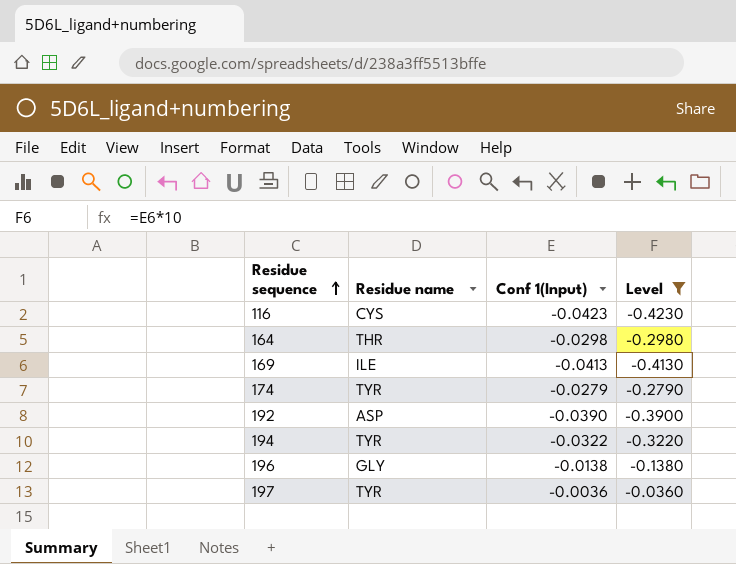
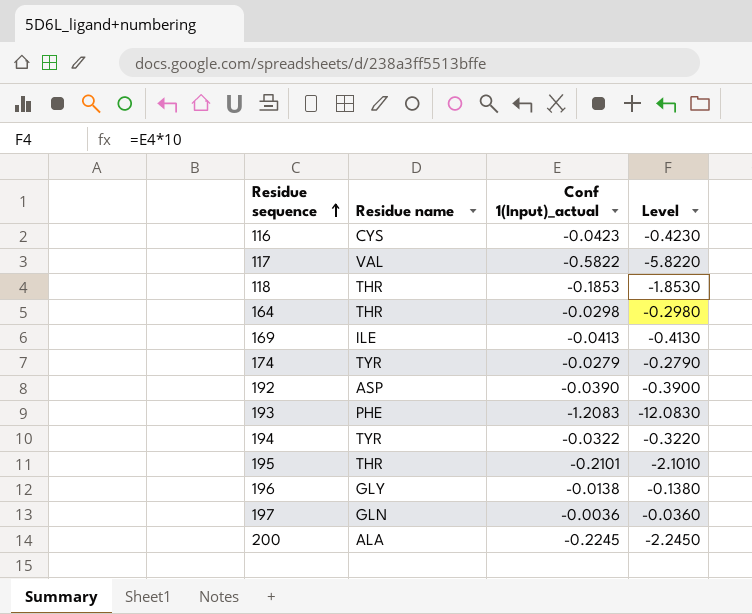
filter: Level >= -0.4230 -> none
column name: Conf 1(Input) -> Conf 1(Input)_actual
197 | Residue name: TYR -> GLN

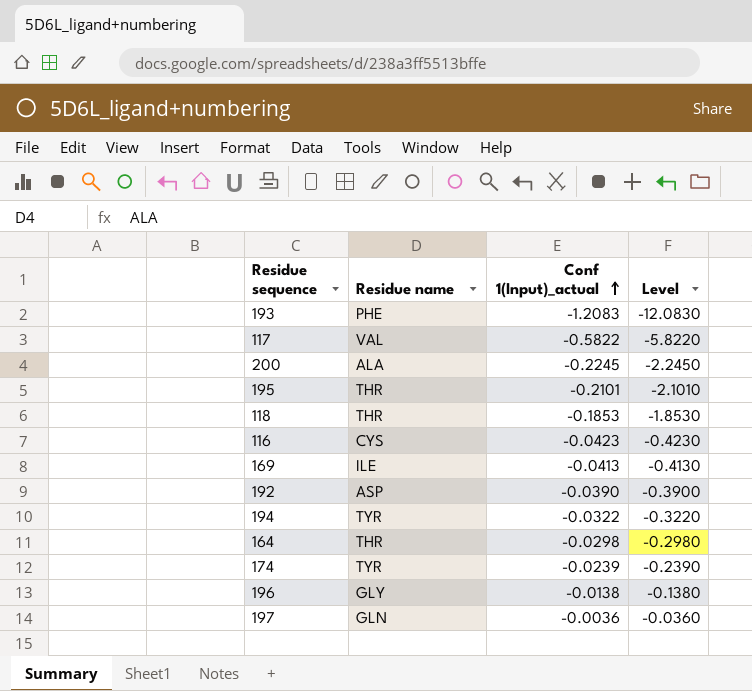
row order: Residue sequence ascending -> Conf 1(Input)_actual ascending
174 | Conf 1(Input)_actual: -0.0279 -> -0.0239
174 | Level: -0.2790 -> -0.2390

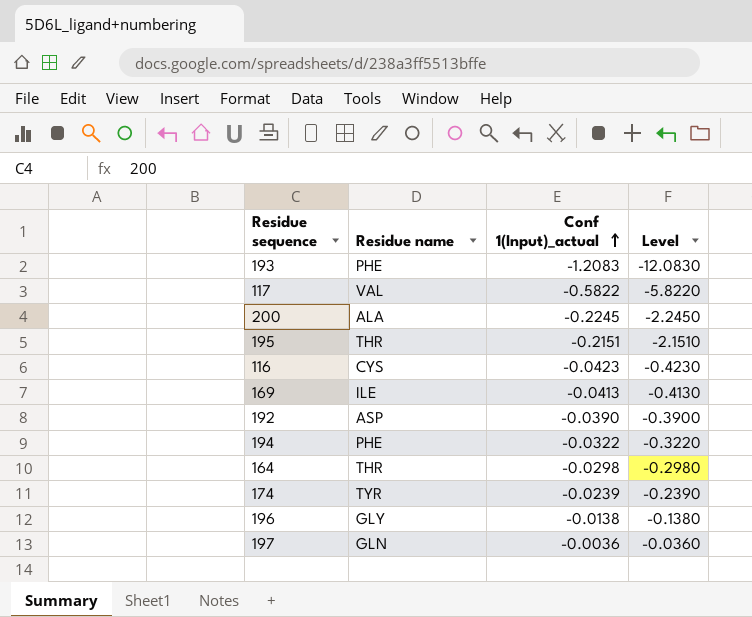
row 118: THR | -0.1853 | -1.8530 -> none
195 | Conf 1(Input)_actual: -0.2101 -> -0.2151
195 | Level: -2.1010 -> -2.1510
194 | Residue name: TYR -> PHE

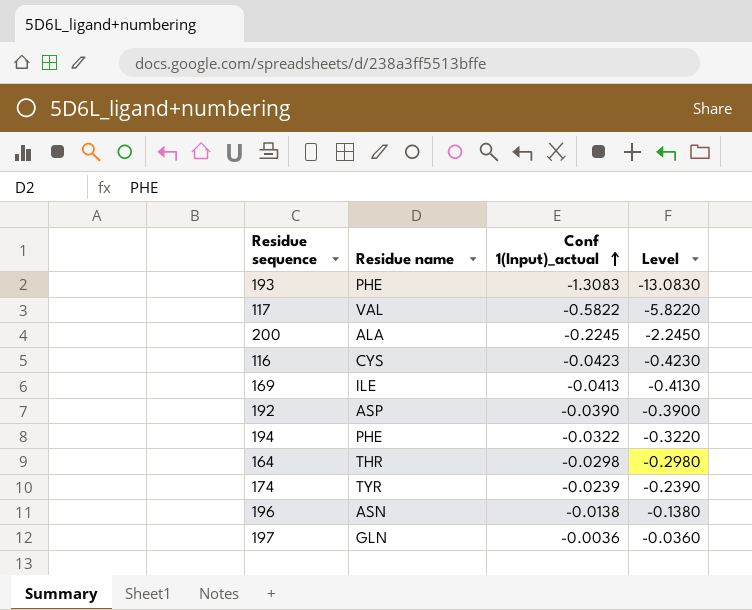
row 195: THR | -0.2151 | -2.1510 -> none
193 | Conf 1(Input)_actual: -1.2083 -> -1.3083
193 | Level: -12.0830 -> -13.0830
196 | Residue name: GLY -> ASN

